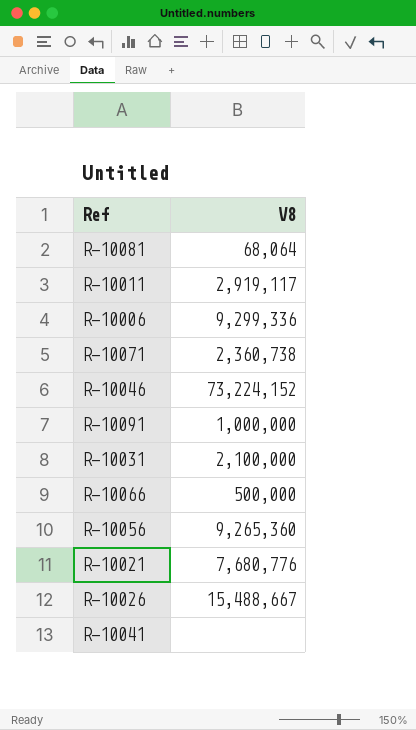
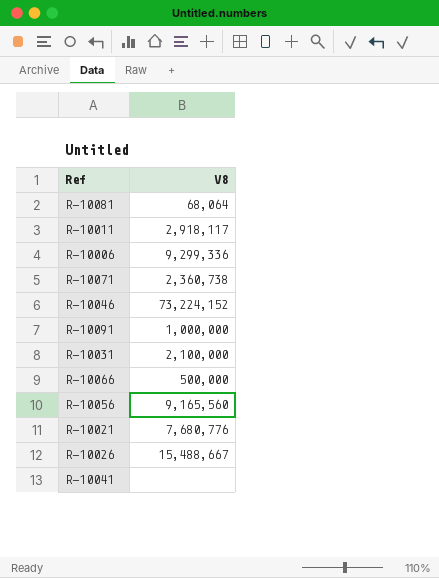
R-10011 | V8: 2,919,117 -> 2,918,117
R-10056 | V8: 9,265,360 -> 9,165,560

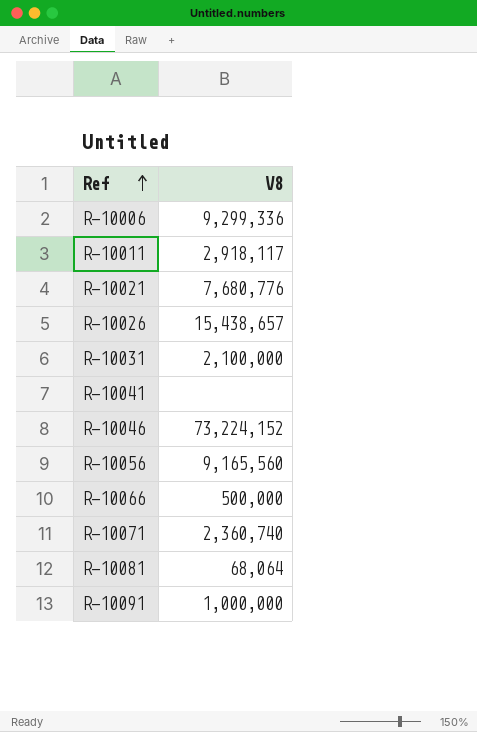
row order: none -> Ref ascending
R-10026 | V8: 15,488,667 -> 15,438,657
R-10071 | V8: 2,360,738 -> 2,360,740

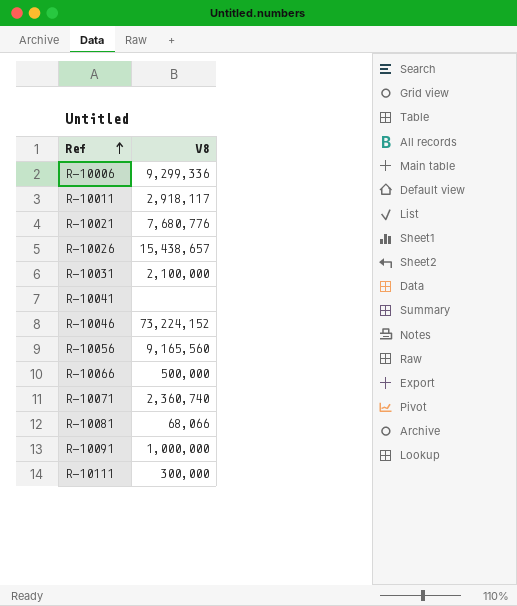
R-10081 | V8: 68,064 -> 68,066
row R-10111: none -> 300,000

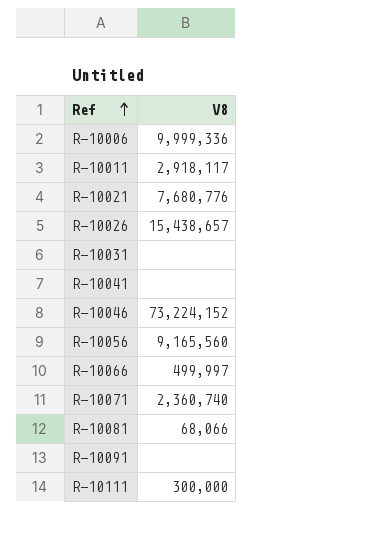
R-10006 | V8: 9,299,336 -> 9,999,336
R-10031 | V8: 2,100,000 -> none
R-10066 | V8: 500,000 -> 499,997
R-10091 | V8: 1,000,000 -> none

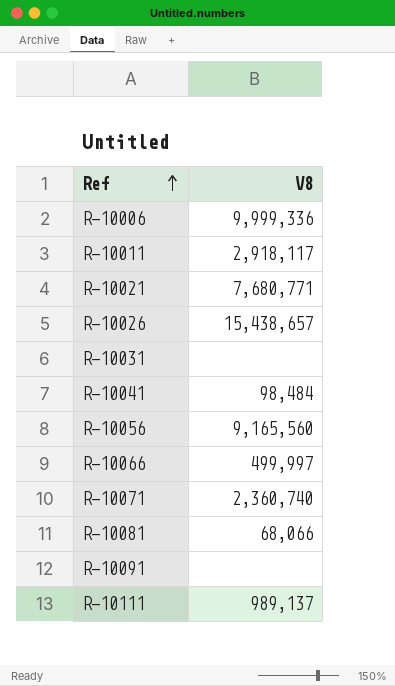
row R-10046: 73,224,152 -> none
R-10021 | V8: 7,680,776 -> 7,680,771
R-10041 | V8: none -> 98,484
R-10111 | V8: 300,000 -> 989,137

